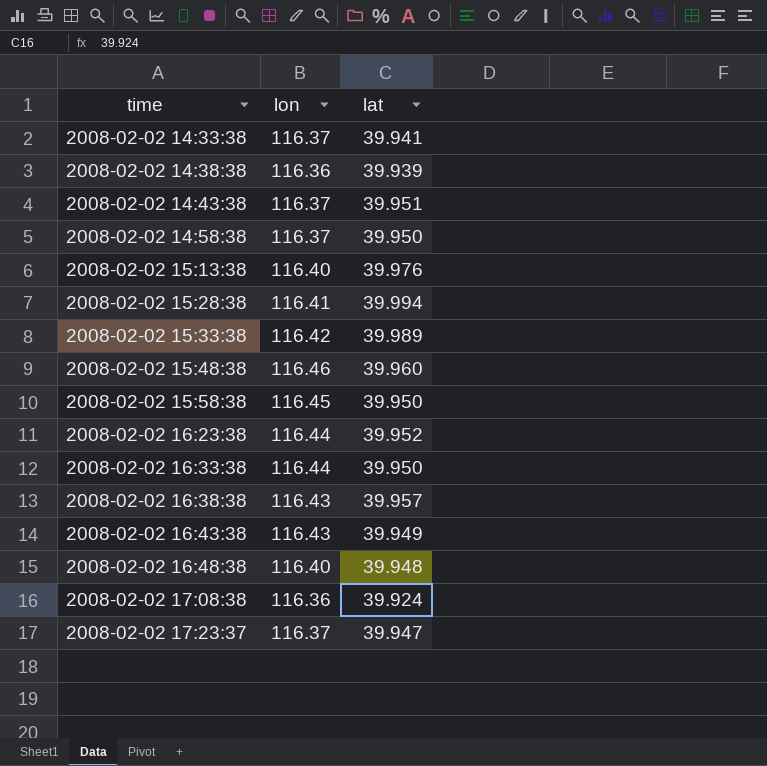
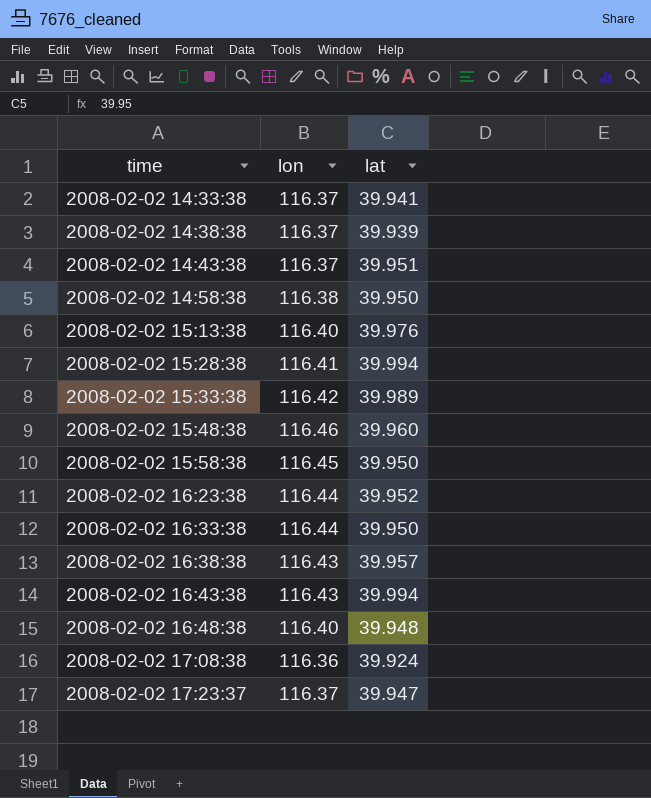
2008-02-02 14:38:38 | lon: 116.36 -> 116.37
2008-02-02 14:58:38 | lon: 116.37 -> 116.38
2008-02-02 16:43:38 | lat: 39.949 -> 39.994

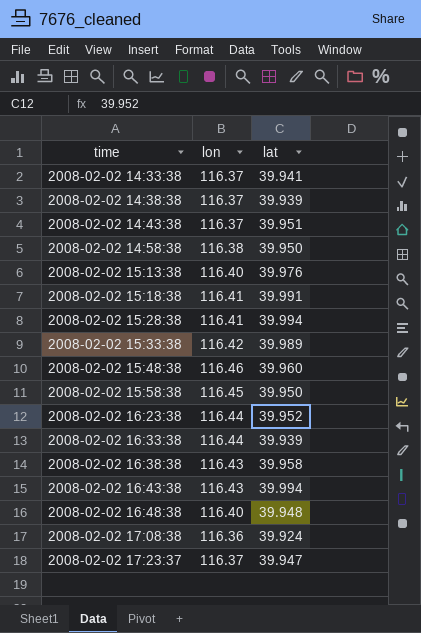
row 2008-02-02 15:18:38: none -> 116.41 | 39.991
2008-02-02 16:33:38 | lat: 39.950 -> 39.939
2008-02-02 16:38:38 | lat: 39.957 -> 39.958

